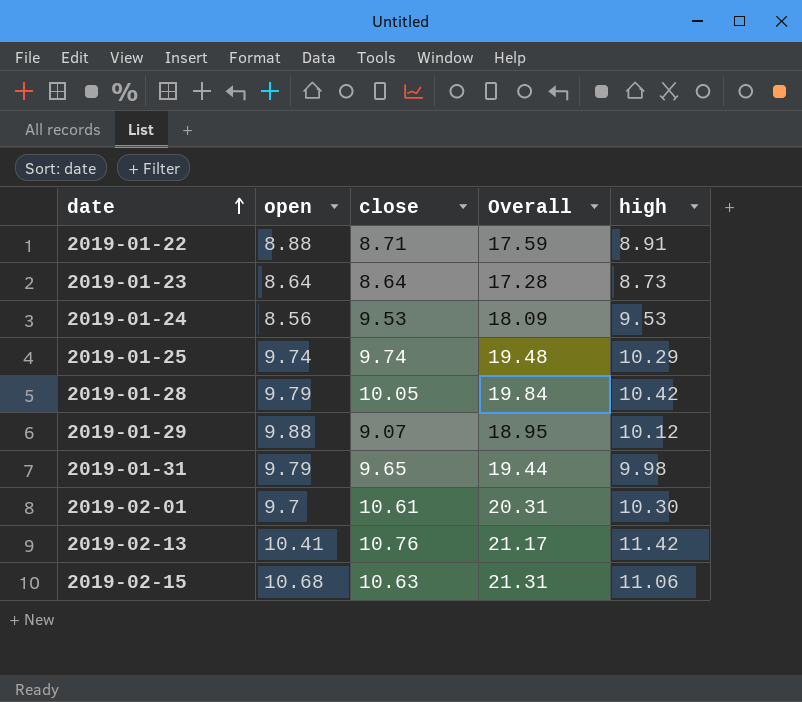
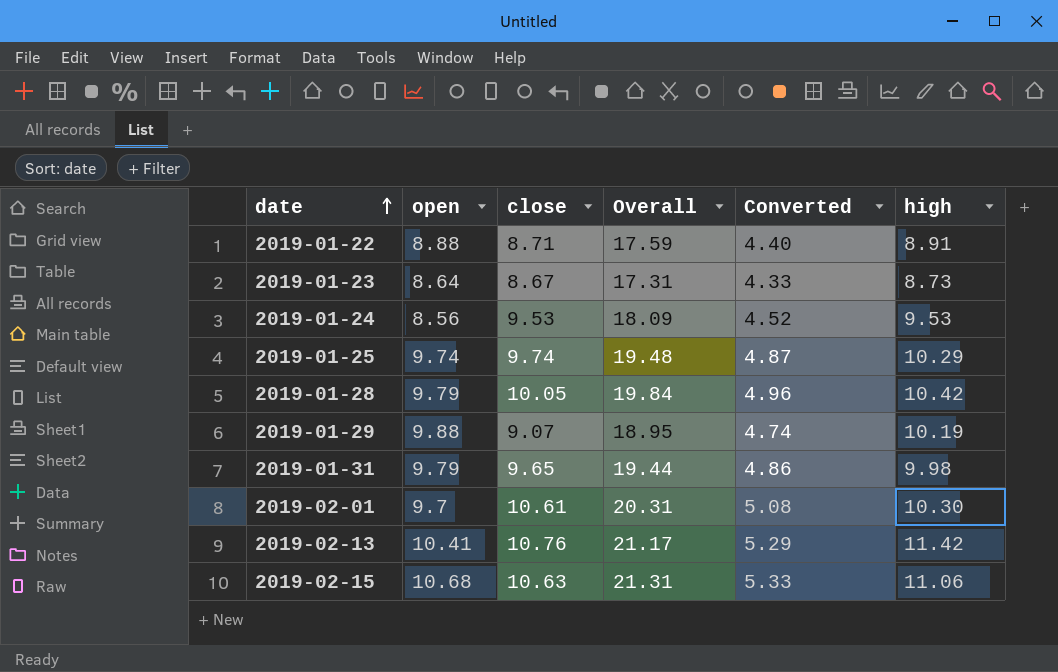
column Converted | formula: none -> [Overall] * 0.25
2019-01-23 | close: 8.64 -> 8.67
2019-01-23 | Overall: 17.28 -> 17.31
2019-01-29 | high: 10.12 -> 10.19

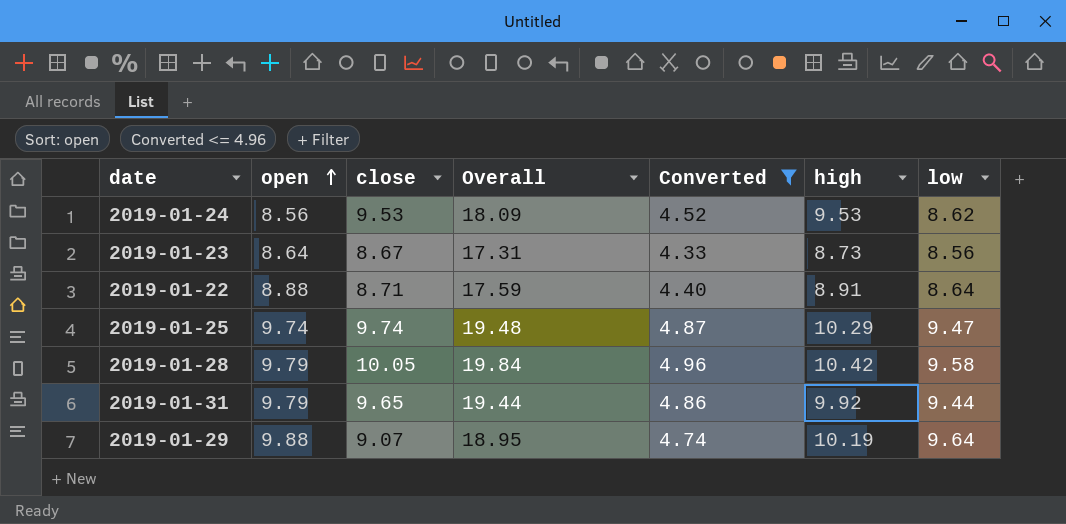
filter: none -> Converted <= 4.96
row order: date ascending -> open ascending
column low | position: none -> 7
2019-01-31 | high: 9.98 -> 9.92

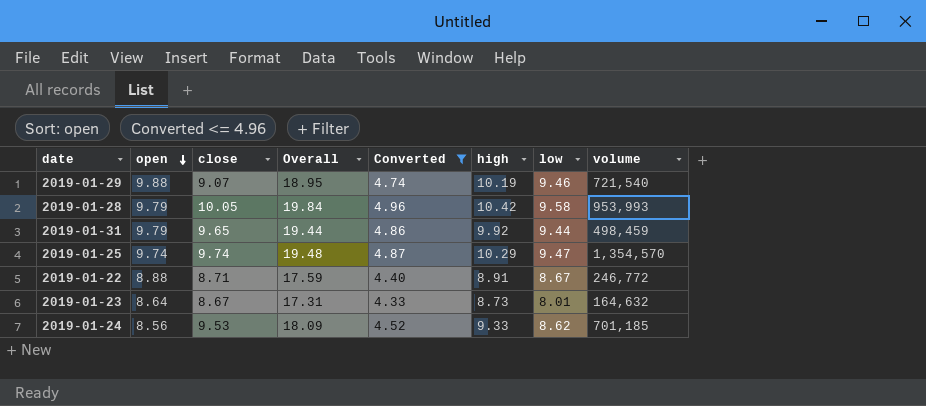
row order: open ascending -> open descending
column volume | position: none -> 8
2019-01-29 | low: 9.64 -> 9.46
2019-01-22 | low: 8.64 -> 8.67
2019-01-23 | low: 8.56 -> 8.01
2019-01-24 | high: 9.53 -> 9.33

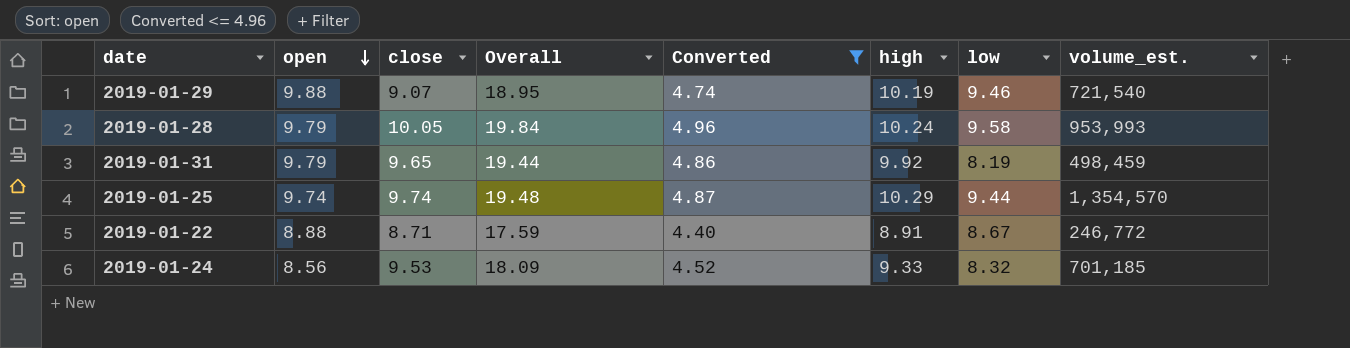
column name: volume -> volume_est.
row 2019-01-23: 8.64 | 8.67 | 17.31 | 4.33 | 8.73 | 8.01 | 164,632 -> none
2019-01-28 | high: 10.42 -> 10.24
2019-01-31 | low: 9.44 -> 8.19
2019-01-25 | low: 9.47 -> 9.44
2019-01-24 | low: 8.62 -> 8.32

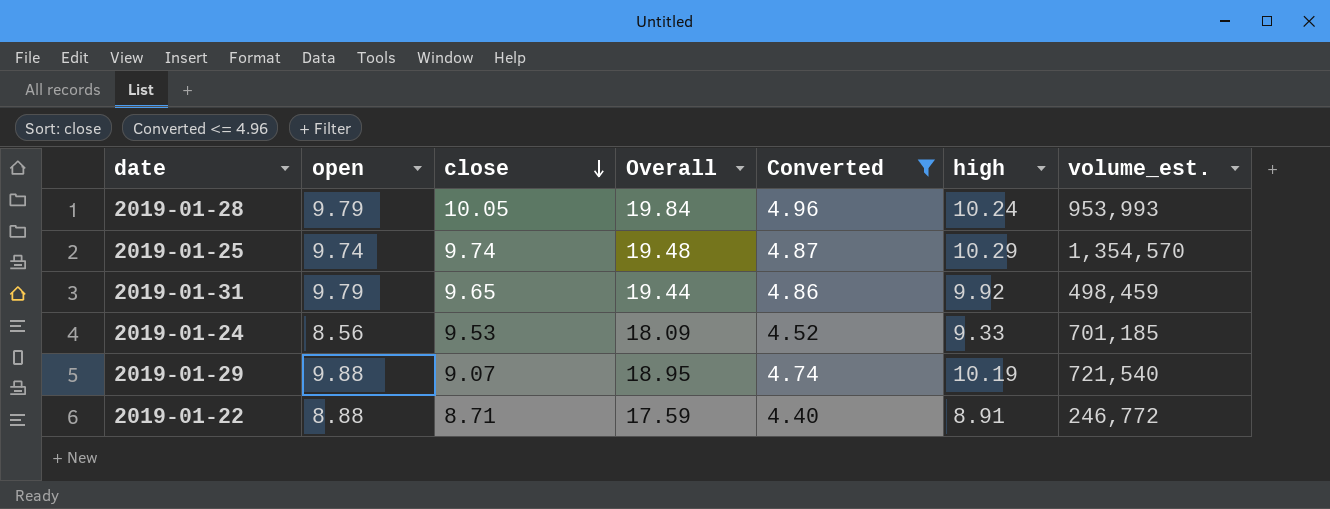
row order: open descending -> close descending
column low | position: 7 -> none

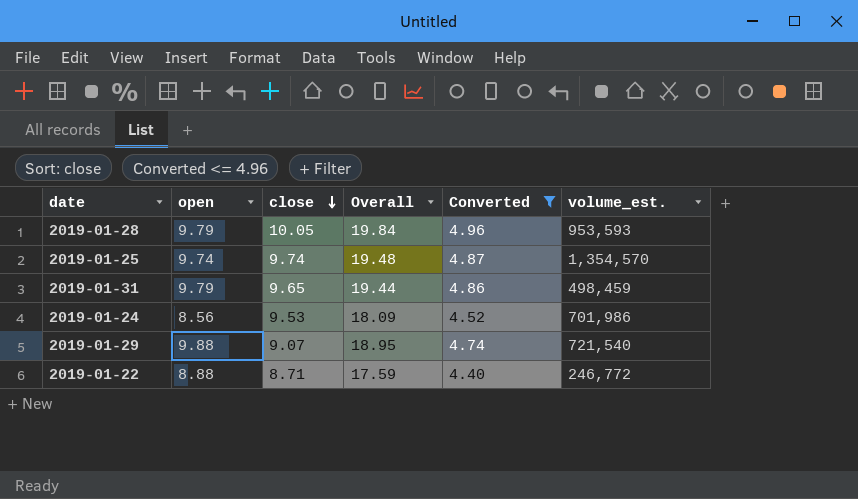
column high | position: 6 -> none
2019-01-28 | volume_est.: 953,993 -> 953,593
2019-01-24 | volume_est.: 701,185 -> 701,986

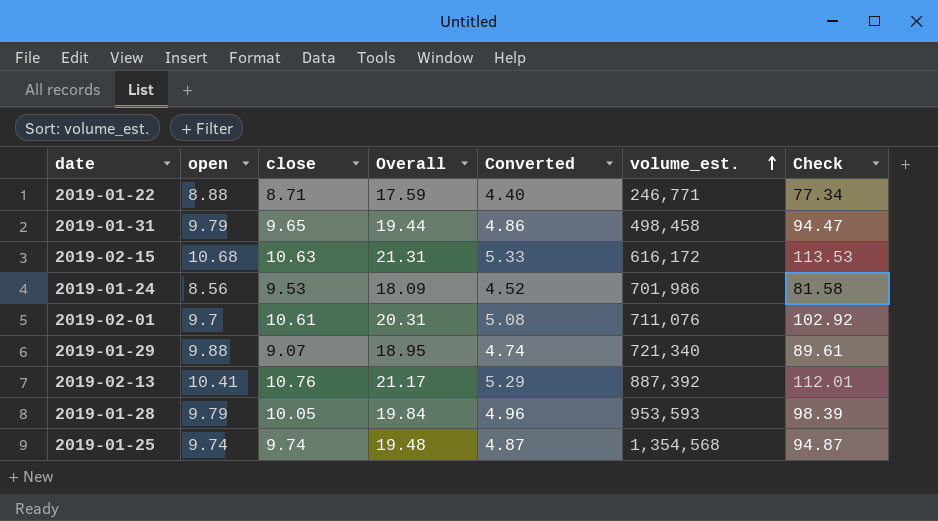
filter: Converted <= 4.96 -> none
row order: close descending -> volume_est. ascending
column Check | formula: none -> [open] * [close]
2019-01-22 | volume_est.: 246,772 -> 246,771
2019-01-31 | volume_est.: 498,459 -> 498,458
2019-01-29 | volume_est.: 721,540 -> 721,340
2019-01-25 | volume_est.: 1,354,570 -> 1,354,568

